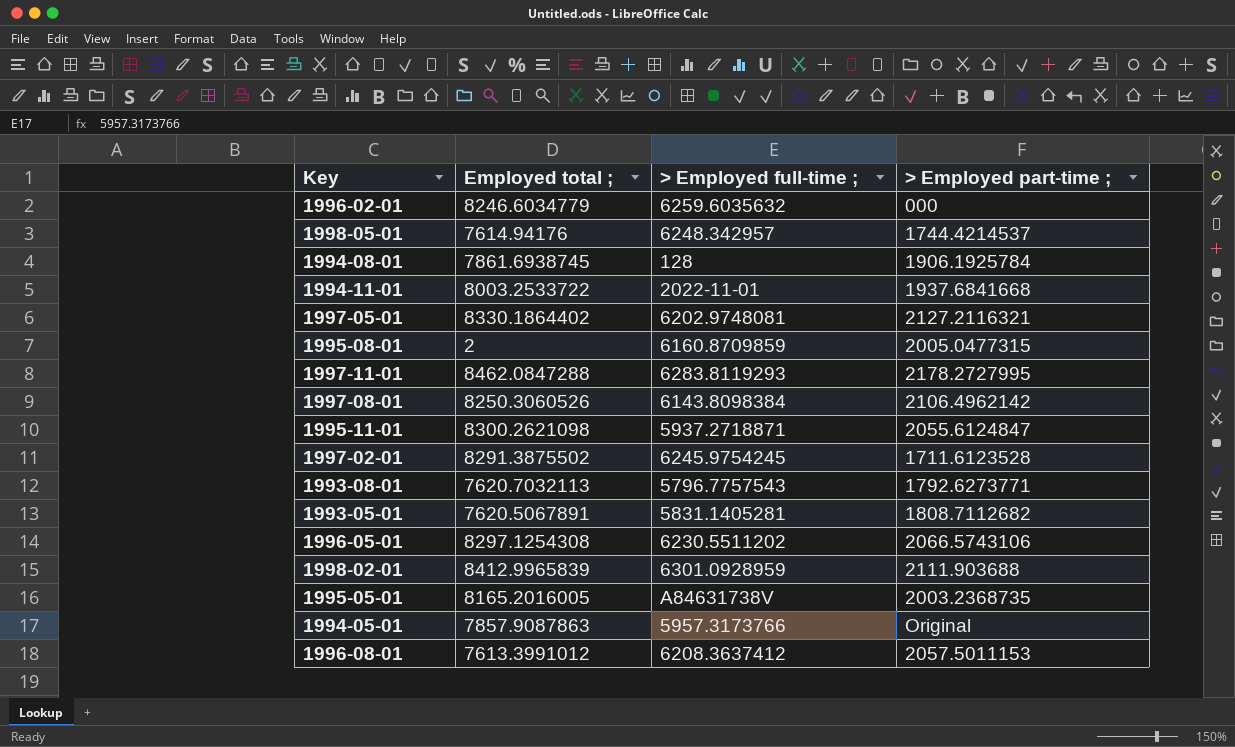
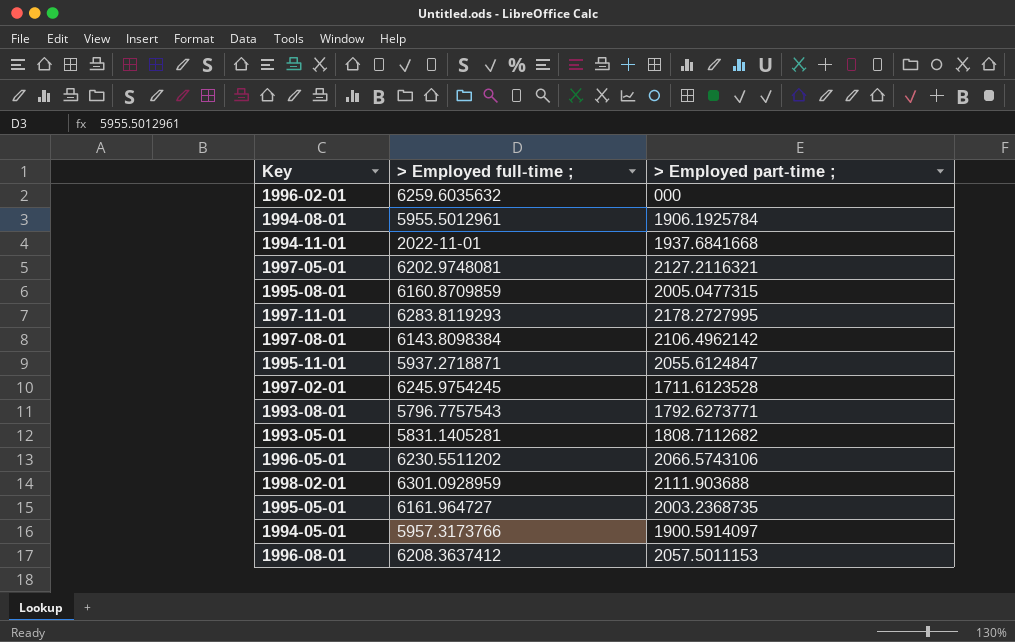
column Employed total ; | position: 2 -> none
row 1998-05-01: 7614.94176 | 6248.342957 | 1744.4214537 -> none
1994-08-01 | > Employed full-time ;: 128 -> 5955.5012961
1995-05-01 | > Employed full-time ;: A84631738V -> 6161.964727
1994-05-01 | > Employed part-time ;: Original -> 1900.5914097

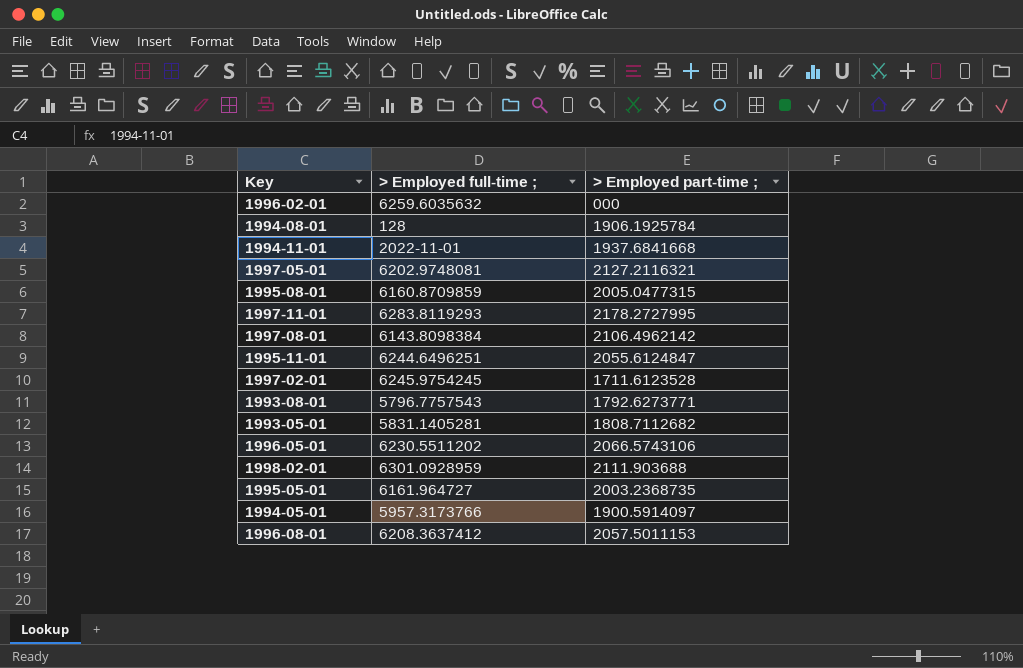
1994-08-01 | > Employed full-time ;: 5955.5012961 -> 128
1995-11-01 | > Employed full-time ;: 5937.2718871 -> 6244.6496251

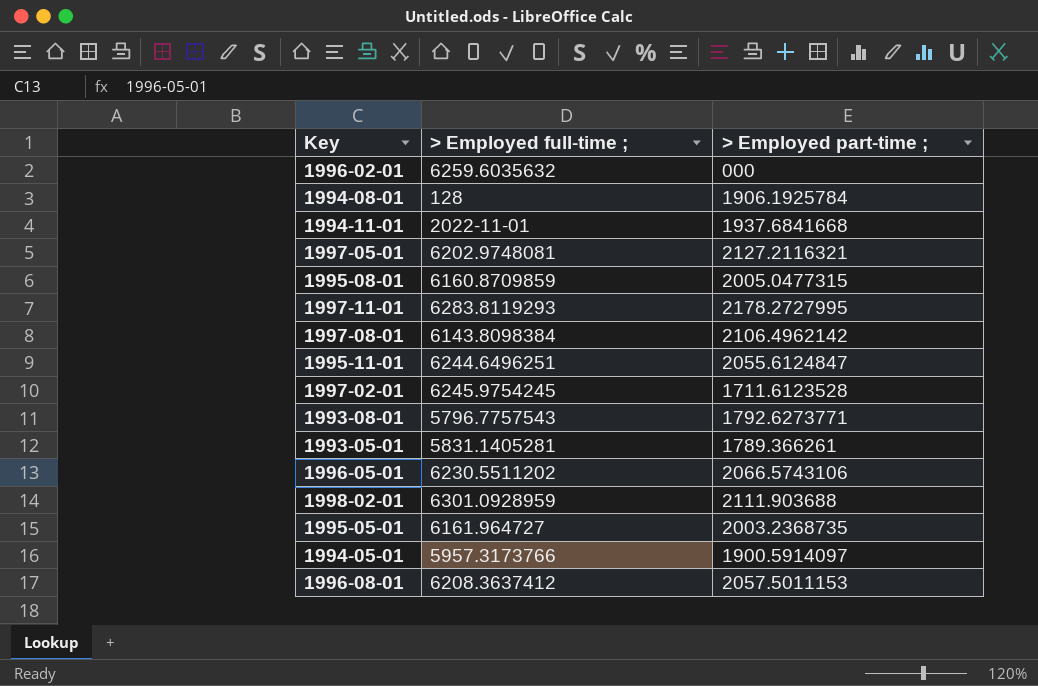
1993-05-01 | > Employed part-time ;: 1808.7112682 -> 1789.366261

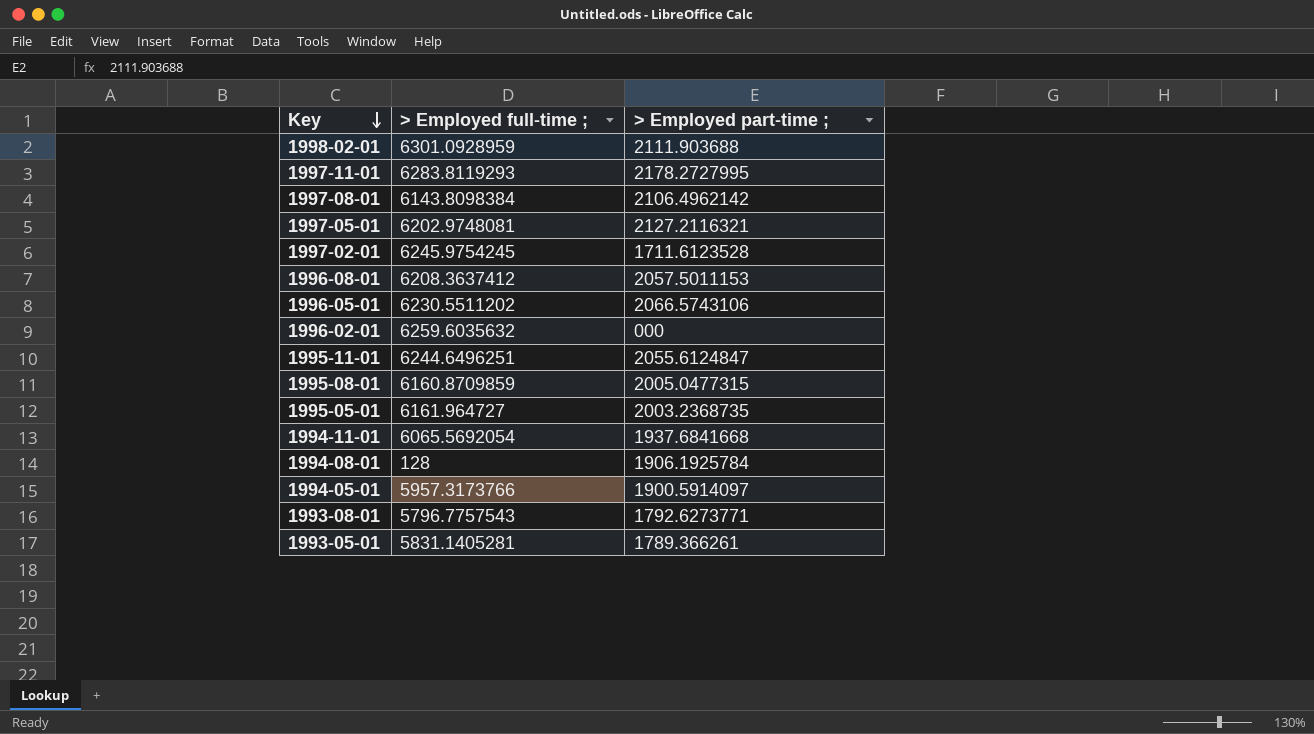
row order: none -> Key descending
1994-11-01 | > Employed full-time ;: 2022-11-01 -> 6065.5692054

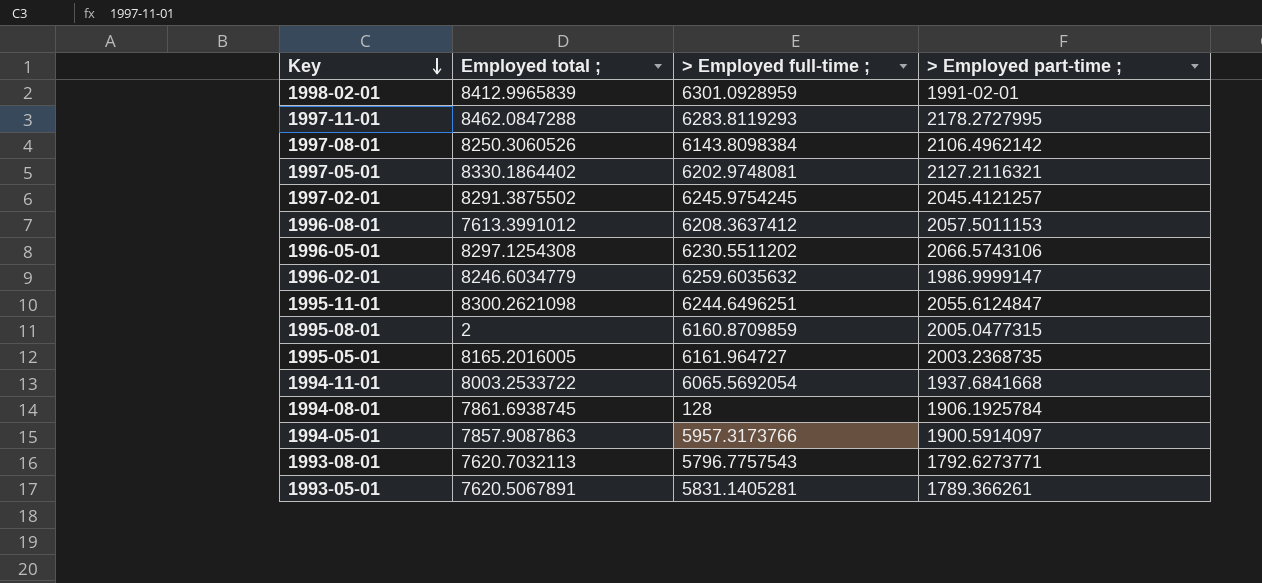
column Employed total ; | position: none -> 2
1998-02-01 | > Employed part-time ;: 2111.903688 -> 1991-02-01
1997-02-01 | > Employed part-time ;: 1711.6123528 -> 2045.4121257
1996-02-01 | > Employed part-time ;: 000 -> 1986.9999147

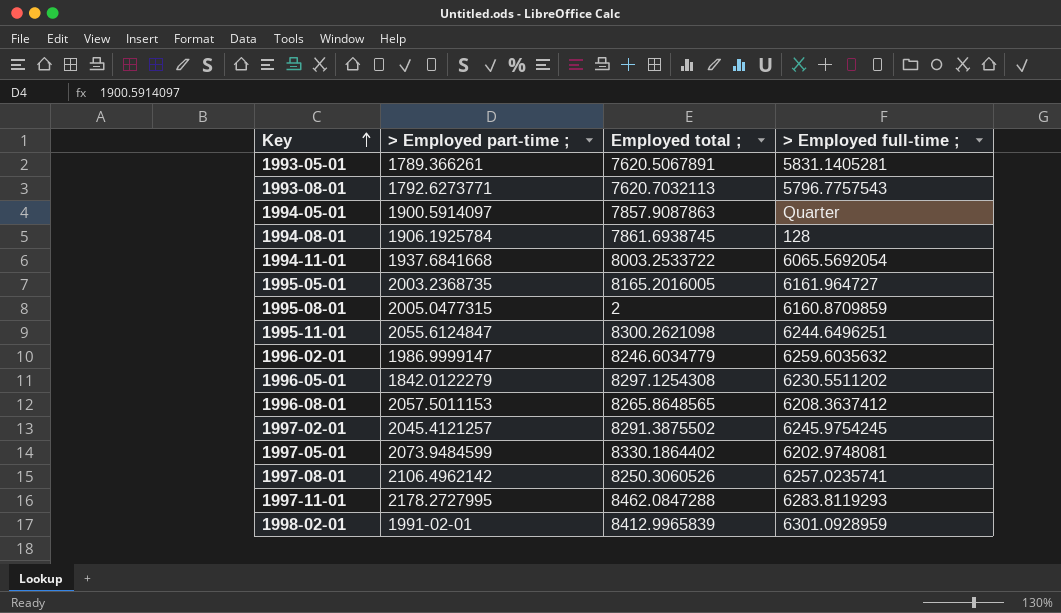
row order: Key descending -> Key ascending
column > Employed part-time ; | position: 4 -> 2
1994-05-01 | > Employed full-time ;: 5957.3173766 -> Quarter
1996-05-01 | > Employed part-time ;: 2066.5743106 -> 1842.0122279
1996-08-01 | Employed total ;: 7613.3991012 -> 8265.8648565
1997-05-01 | > Employed part-time ;: 2127.2116321 -> 2073.9484599
1997-08-01 | > Employed full-time ;: 6143.8098384 -> 6257.0235741

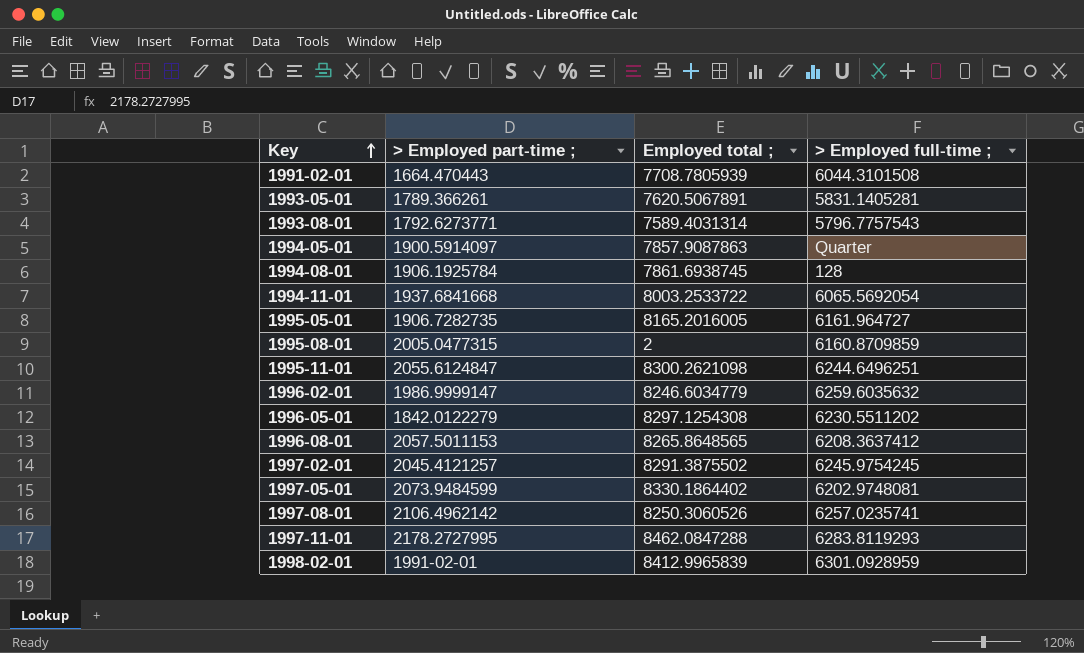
row 1991-02-01: none -> 1664.470443 | 7708.7805939 | 6044.3101508
1993-08-01 | Employed total ;: 7620.7032113 -> 7589.4031314
1995-05-01 | > Employed part-time ;: 2003.2368735 -> 1906.7282735

